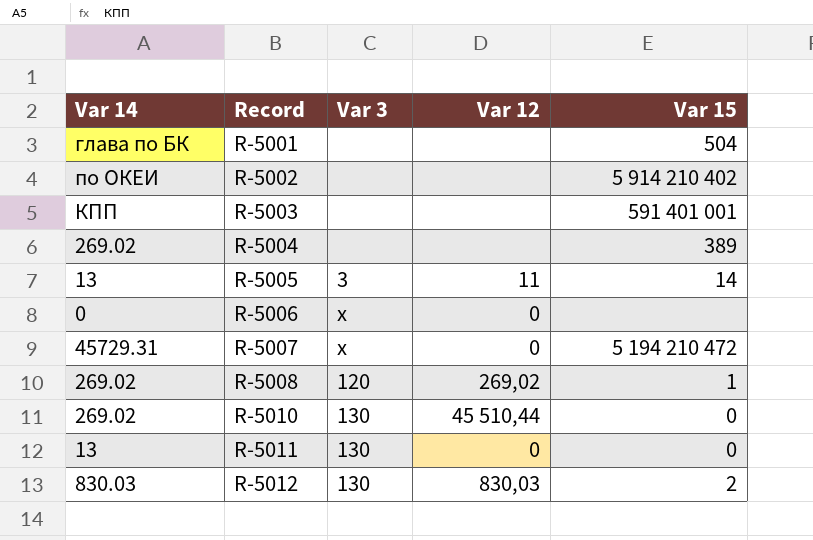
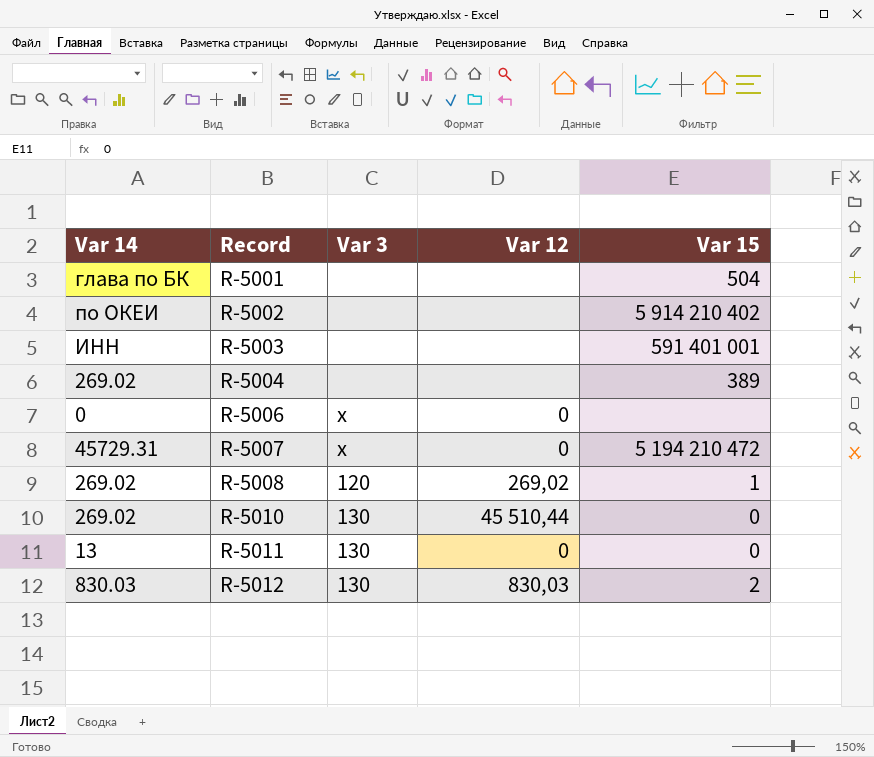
row R-5005: 13 | 3 | 11 | 14 -> none
R-5003 | Var 14: КПП -> ИНН

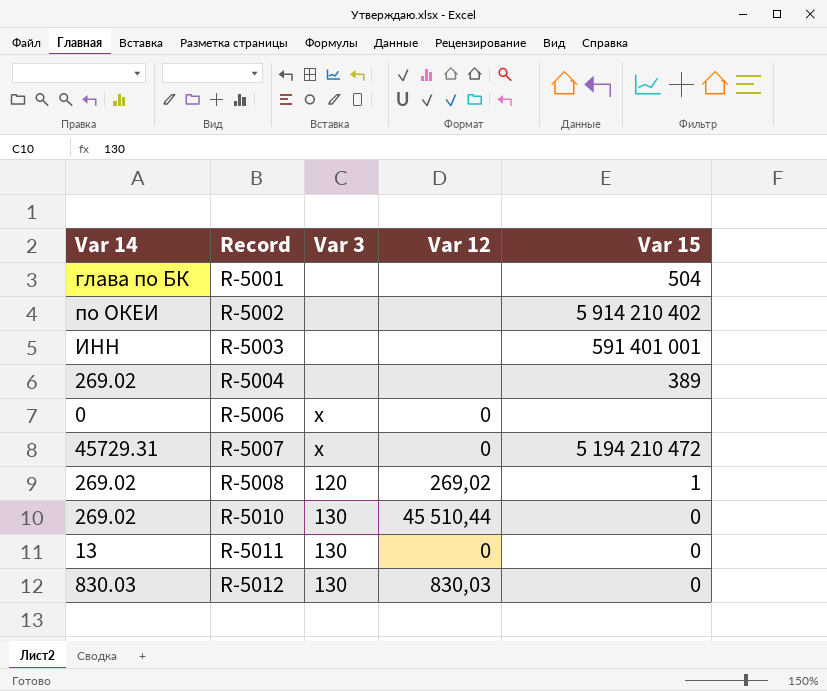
R-5012 | Var 15: 2 -> 0

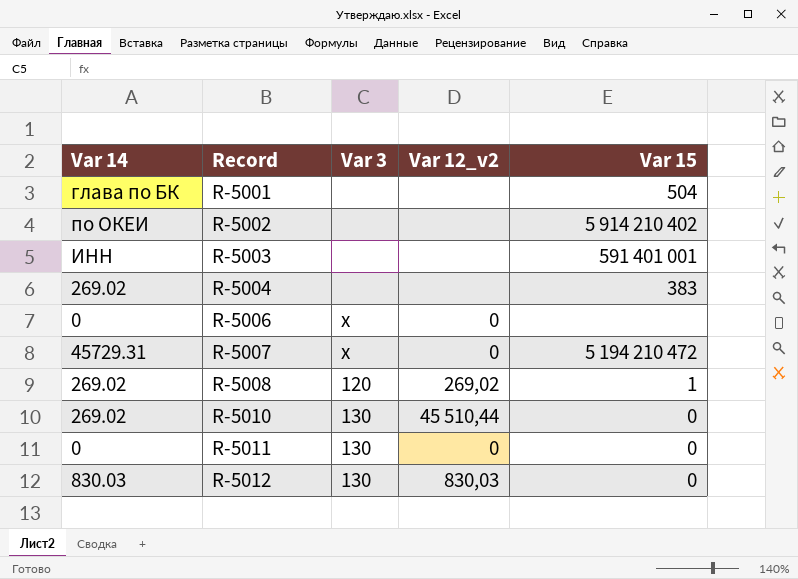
column name: Var 12 -> Var 12_v2
R-5004 | Var 15: 389 -> 383
R-5011 | Var 14: 13 -> 0

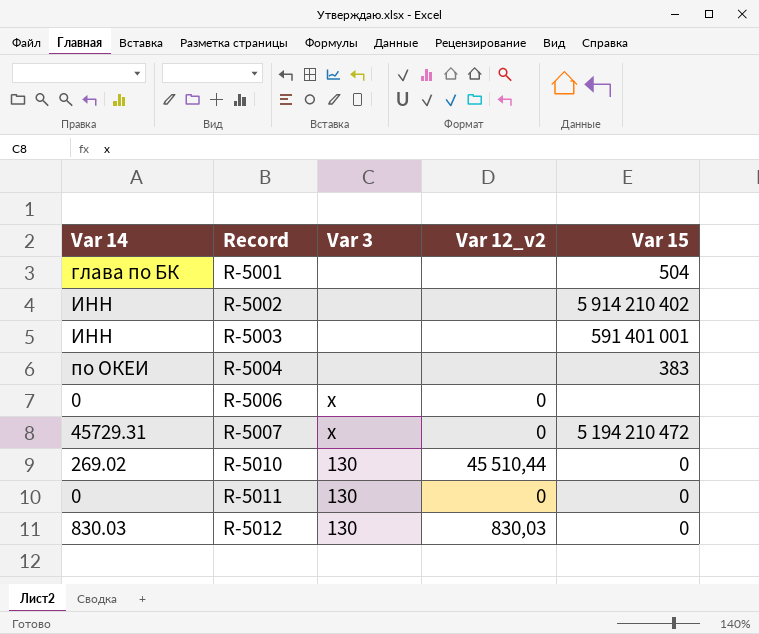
row R-5008: 269.02 | 120 | 269,02 | 1 -> none
R-5002 | Var 14: по ОКЕИ -> ИНН
R-5004 | Var 14: 269.02 -> по ОКЕИ

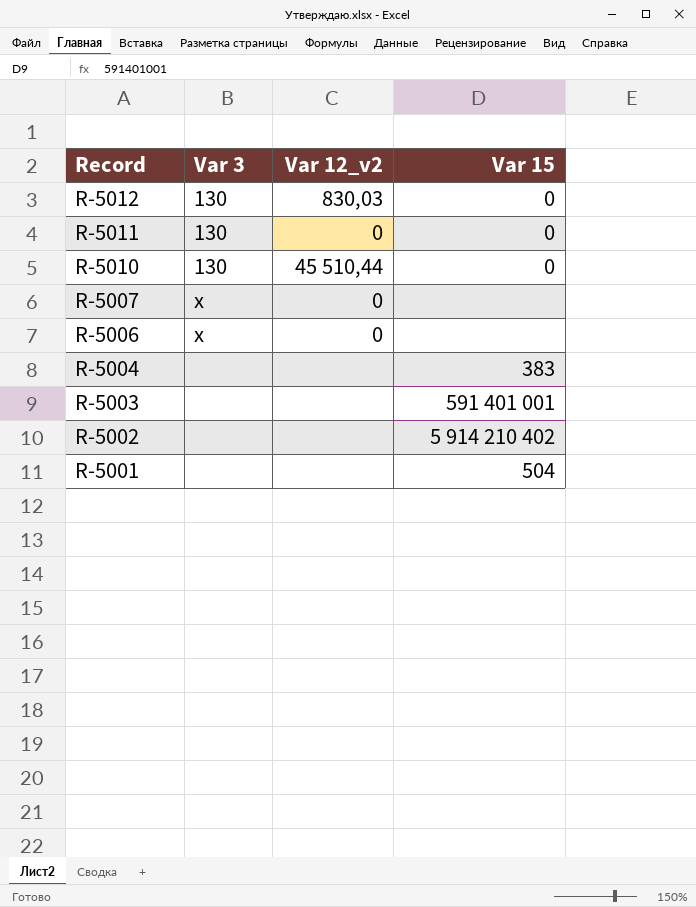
row order: Record ascending -> Record descending
column Var 14 | position: 1 -> none
R-5007 | Var 15: 5 194 210 472 -> none

